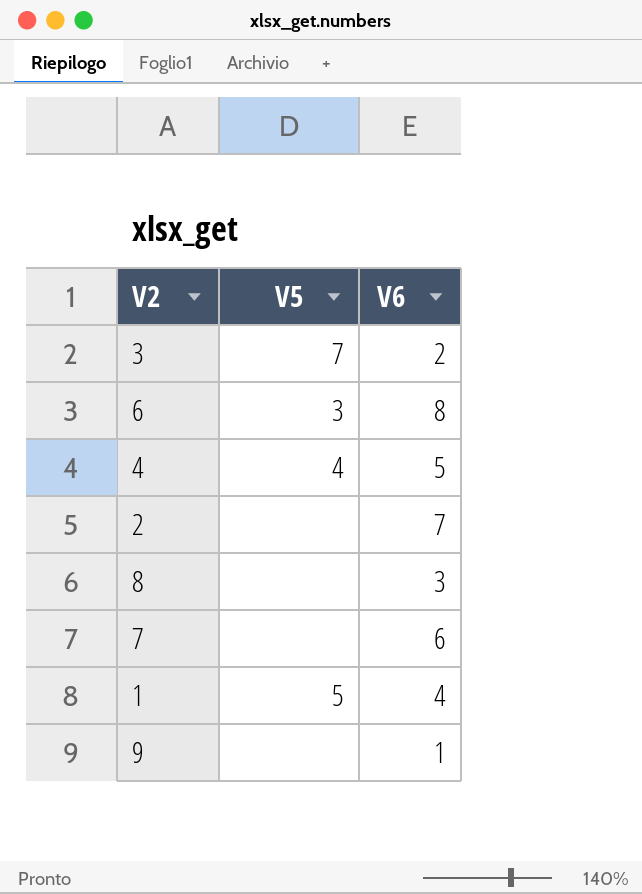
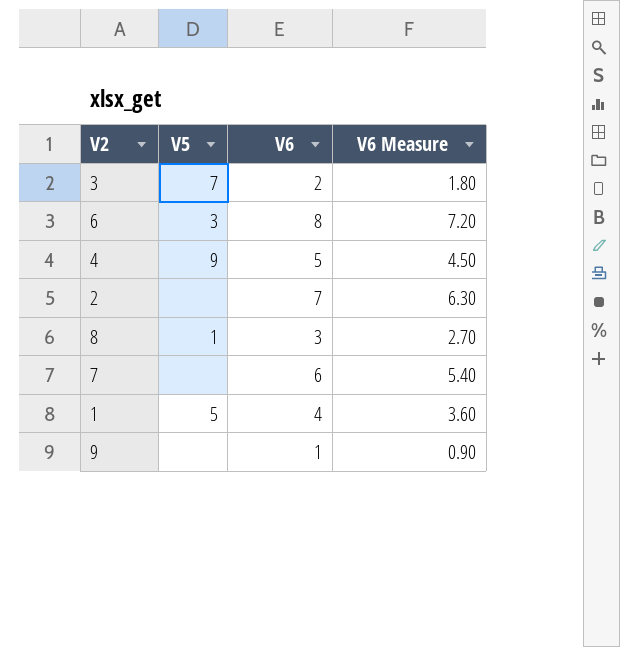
column V6 Measure | formula: none -> [V6] * 0.9
4 | V5: 4 -> 9
8 | V5: none -> 1

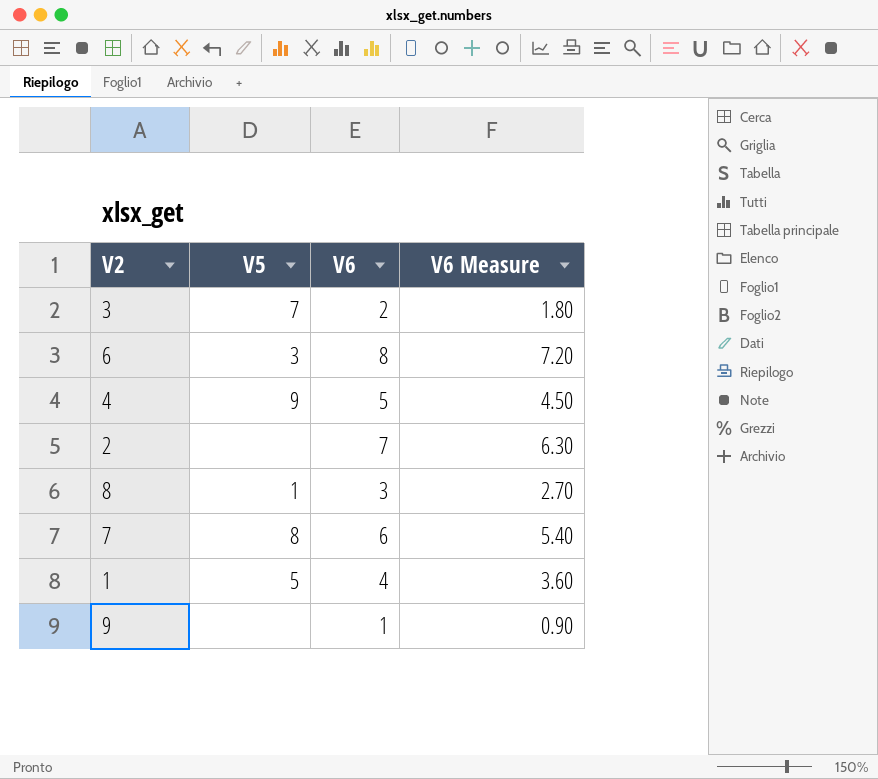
7 | V5: none -> 8

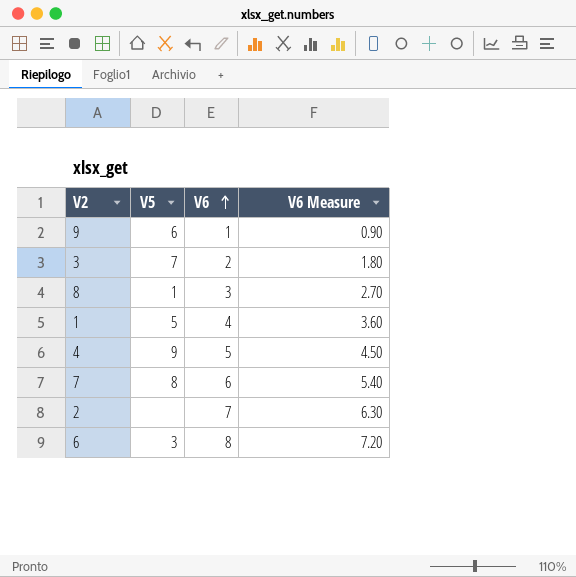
row order: none -> V6 ascending
9 | V5: none -> 6

